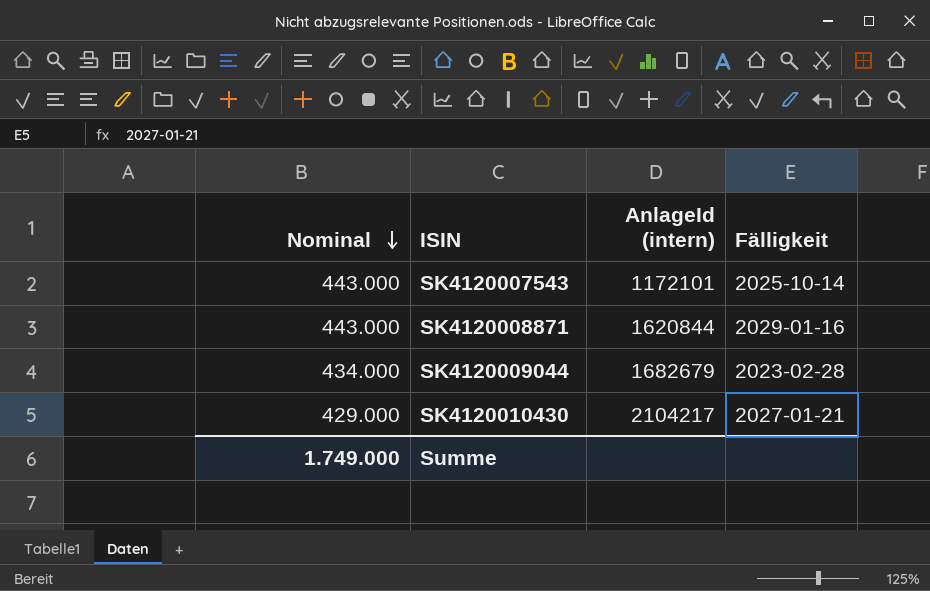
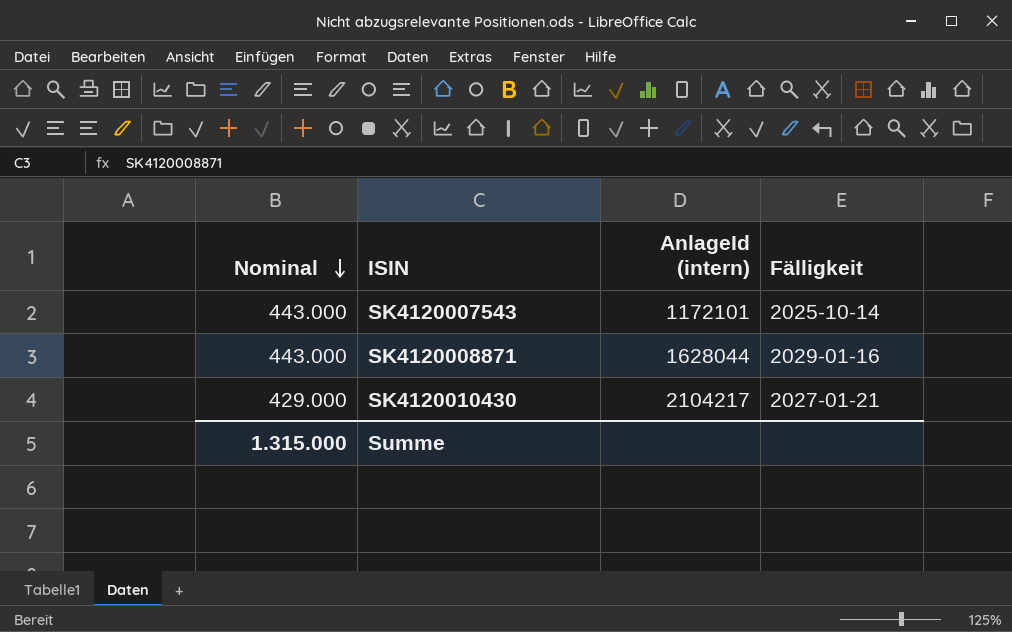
row SK4120009044: 434.000 | 1682679 | 2023-02-28 -> none
SK4120008871 | AnlageId (intern): 1620844 -> 1628044
Summe | Nominal: 1.749.000 -> 1.315.000

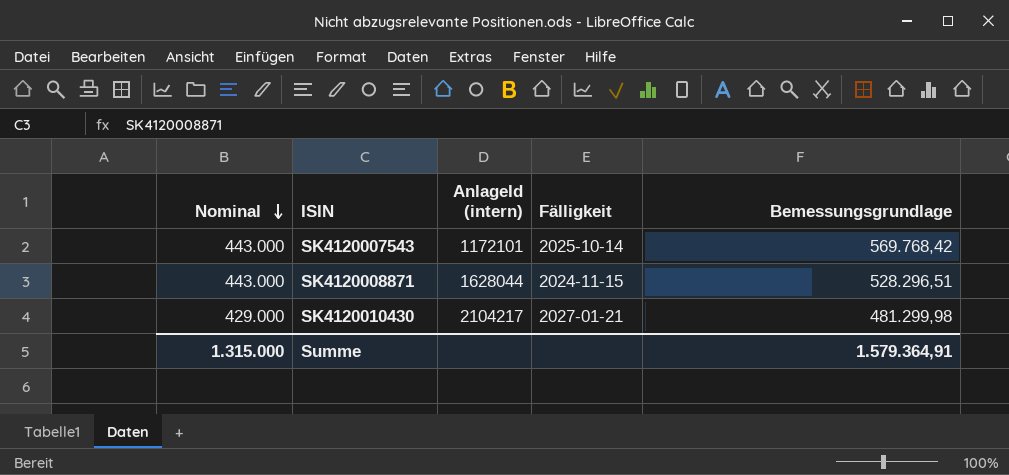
column Bemessungsgrundlage | position: none -> 5
SK4120008871 | Fälligkeit: 2029-01-16 -> 2024-11-15

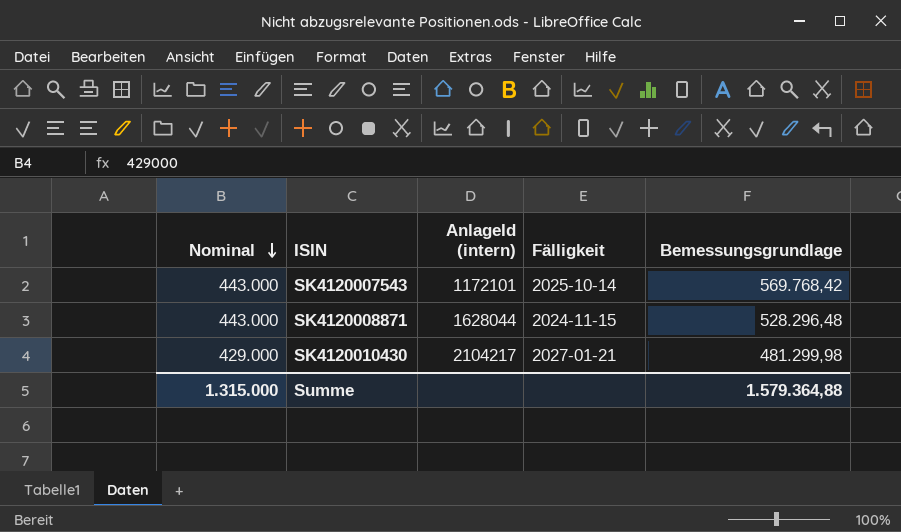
SK4120008871 | Bemessungsgrundlage: 528.296,51 -> 528.296,48
Summe | Bemessungsgrundlage: 1.579.364,91 -> 1.579.364,88

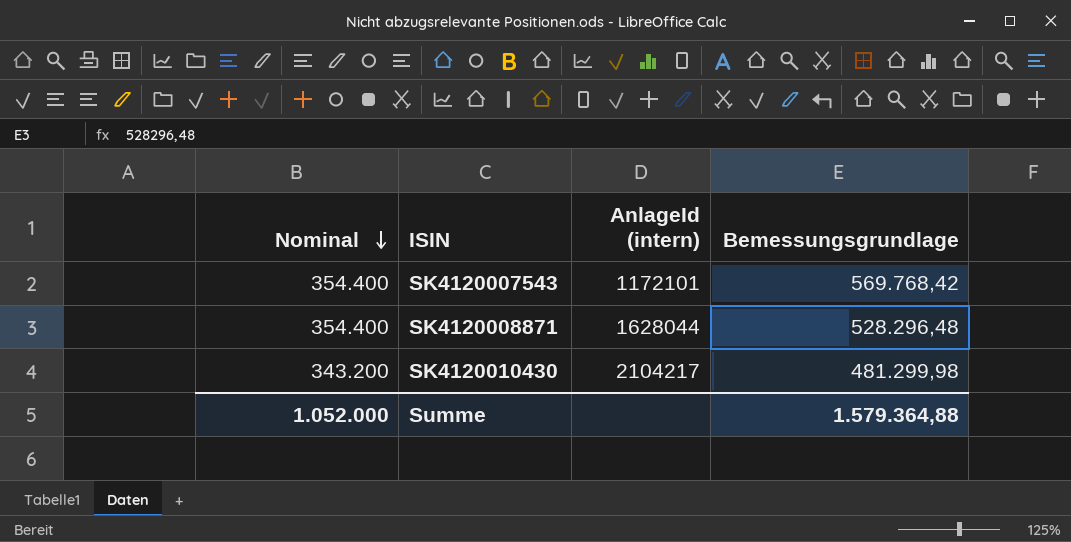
column Fälligkeit | position: 4 -> none
SK4120007543 | Nominal: 443.000 -> 354.400
SK4120008871 | Nominal: 443.000 -> 354.400
SK4120010430 | Nominal: 429.000 -> 343.200
Summe | Nominal: 1.315.000 -> 1.052.000

